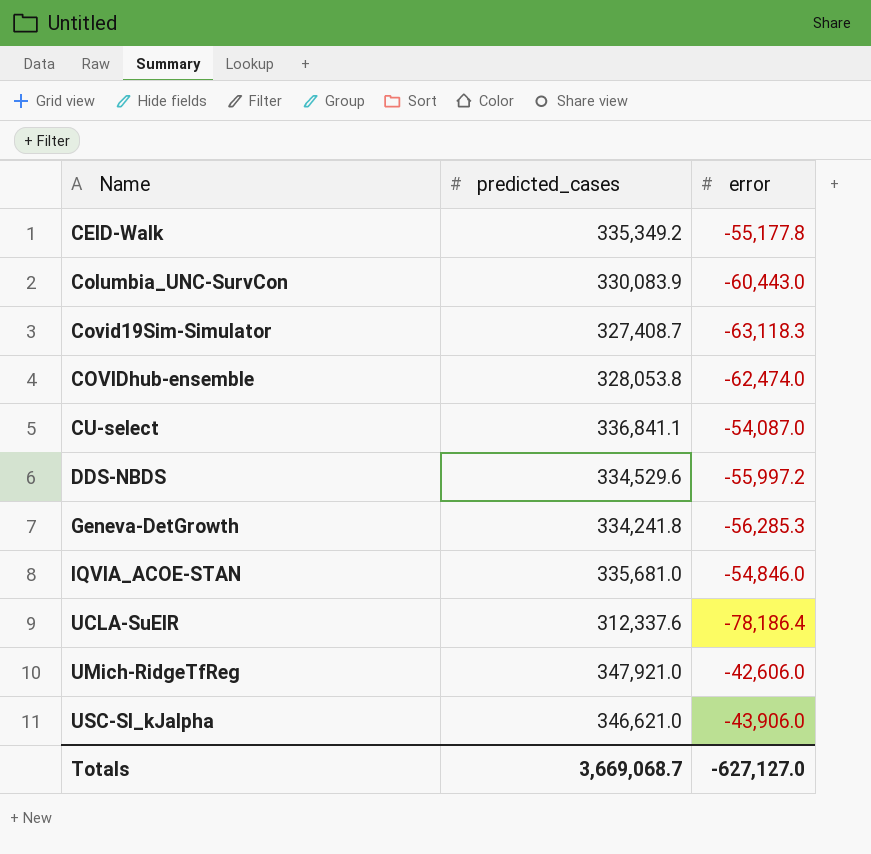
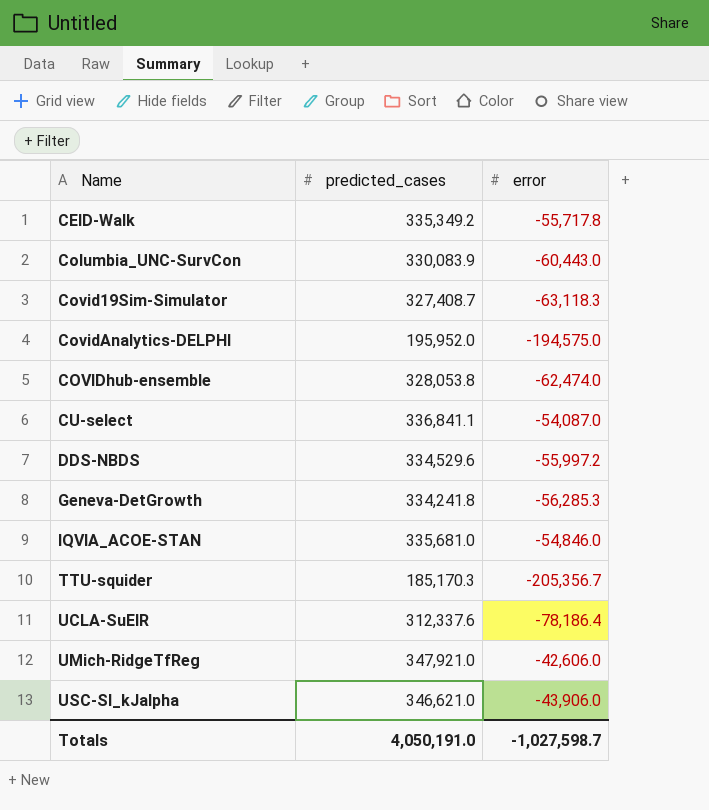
CEID-Walk | error: -55,177.8 -> -55,717.8
row CovidAnalytics-DELPHI: none -> 195,952.0 | -194,575.0
row TTU-squider: none -> 185,170.3 | -205,356.7
Totals | predicted_cases: 3,669,068.7 -> 4,050,191.0
Totals | error: -627,127.0 -> -1,027,598.7

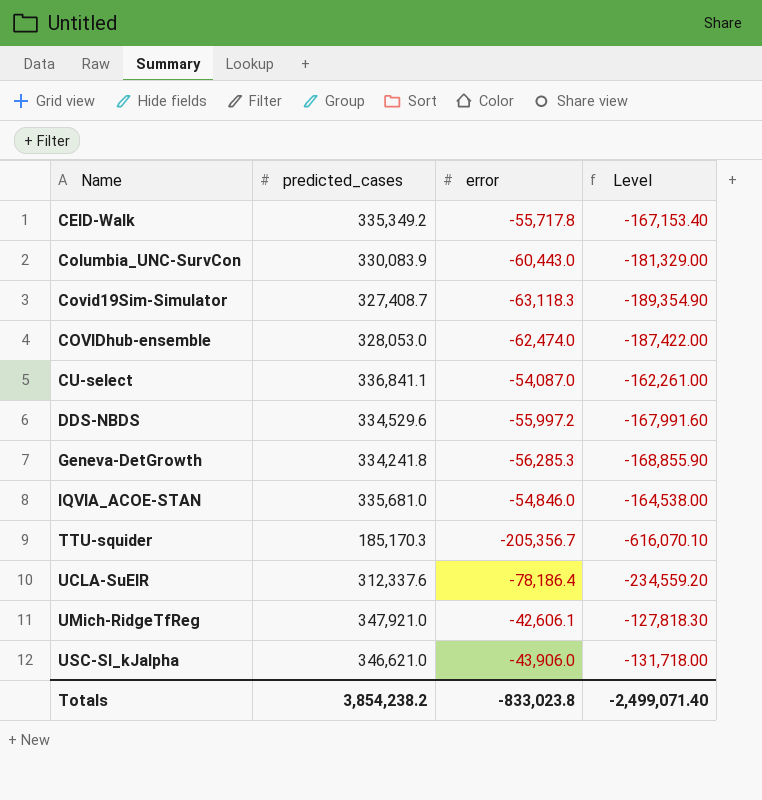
column Level | formula: none -> [error] * 3
row CovidAnalytics-DELPHI: 195,952.0 | -194,575.0 -> none
COVIDhub-ensemble | predicted_cases: 328,053.8 -> 328,053.0
UMich-RidgeTfReg | error: -42,606.0 -> -42,606.1
Totals | predicted_cases: 4,050,191.0 -> 3,854,238.2
Totals | error: -1,027,598.7 -> -833,023.8

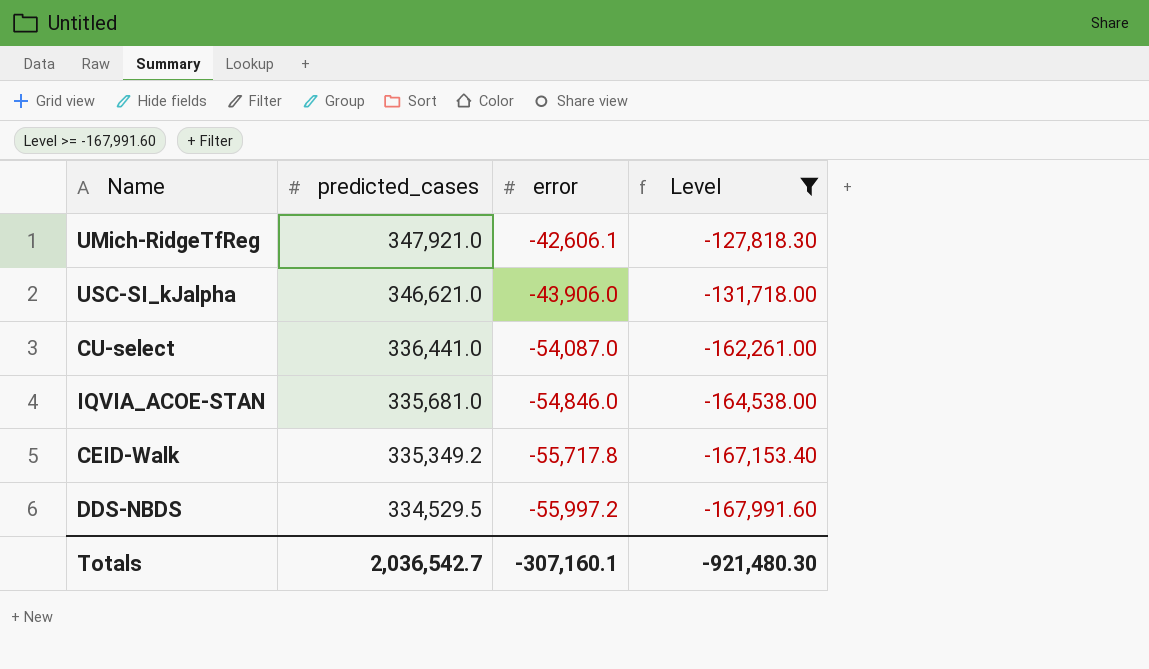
filter: none -> Level >= -167,991.60
row order: Name ascending -> predicted_cases descending
CU-select | predicted_cases: 336,841.1 -> 336,441.0
DDS-NBDS | predicted_cases: 334,529.6 -> 334,529.5
Totals | predicted_cases: 3,854,238.2 -> 2,036,542.7
Totals | error: -833,023.8 -> -307,160.1
Totals | Level: -2,499,071.40 -> -921,480.30

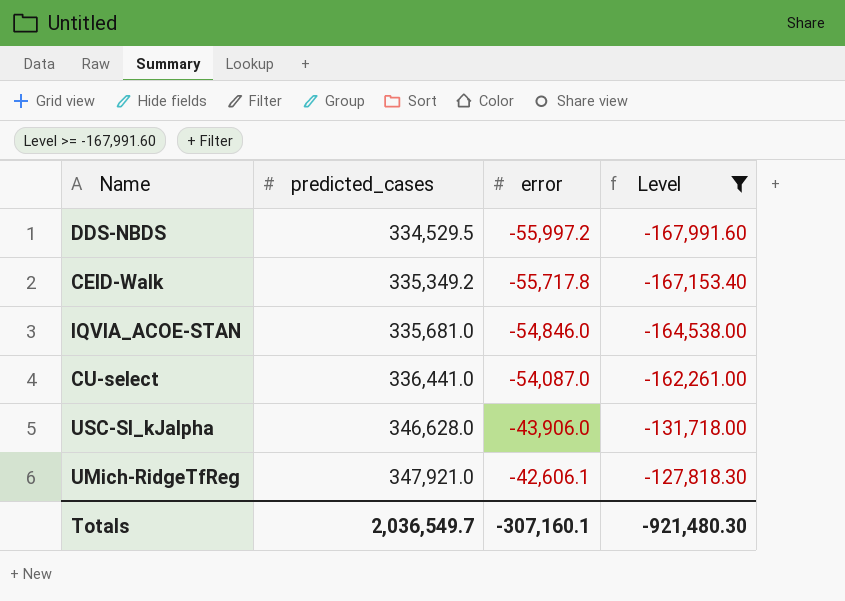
row order: predicted_cases descending -> predicted_cases ascending
USC-SI_kJalpha | predicted_cases: 346,621.0 -> 346,628.0
Totals | predicted_cases: 2,036,542.7 -> 2,036,549.7

